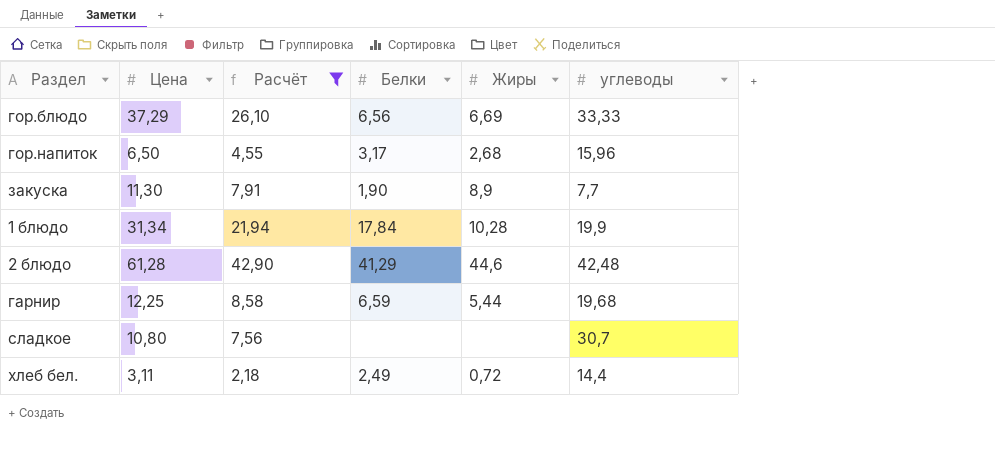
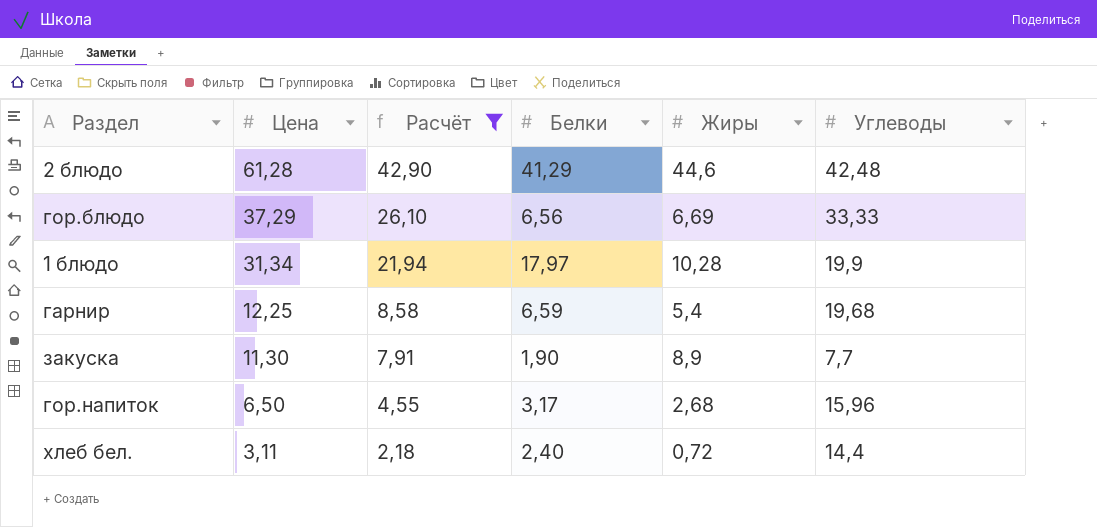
row order: none -> Цена descending
column name: углеводы -> Углеводы
row сладкое: 10,80 | 7,56 | none | none | 30,7 -> none
1 блюдо | Белки: 17,84 -> 17,97
гарнир | Жиры: 5,44 -> 5,4
хлеб бел. | Белки: 2,49 -> 2,40

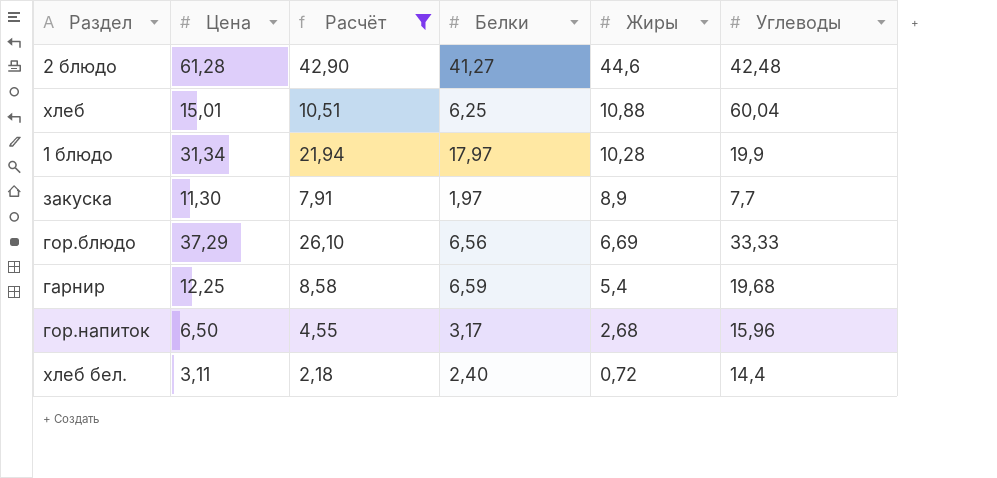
row order: Цена descending -> Жиры descending
2 блюдо | Белки: 41,29 -> 41,27
row хлеб: none -> 15,01 | 10,51 | 6,25 | 10,88 | 60,04
закуска | Белки: 1,90 -> 1,97

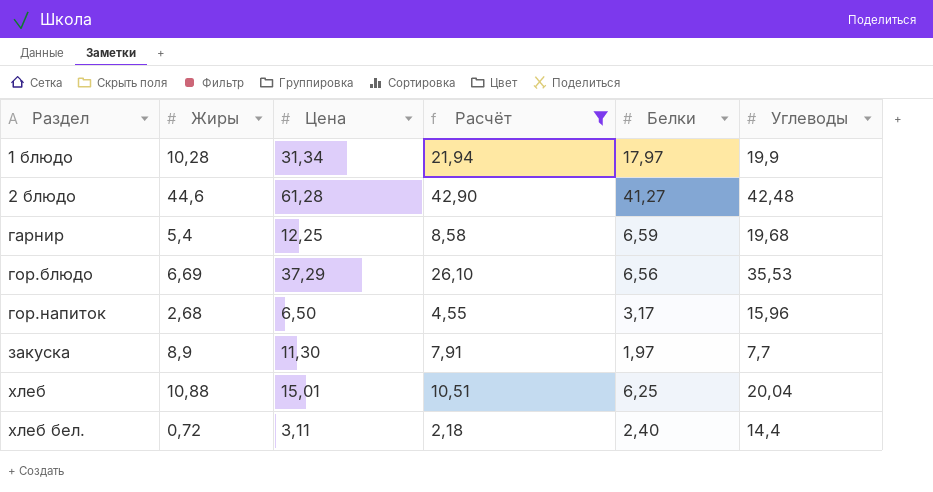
row order: Жиры descending -> Раздел ascending
column Жиры | position: 5 -> 2
гор.блюдо | Углеводы: 33,33 -> 35,53
хлеб | Углеводы: 60,04 -> 20,04

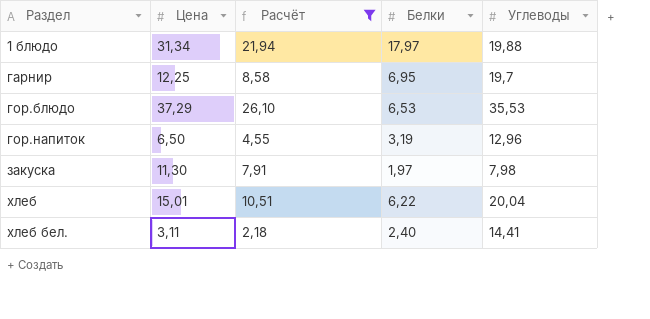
column Жиры | position: 2 -> none
row 2 блюдо: 44,6 | 61,28 | 42,90 | 41,27 | 42,48 -> none
1 блюдо | Углеводы: 19,9 -> 19,88
гарнир | Белки: 6,59 -> 6,95
гарнир | Углеводы: 19,68 -> 19,7
гор.блюдо | Белки: 6,56 -> 6,53
гор.напиток | Белки: 3,17 -> 3,19
гор.напиток | Углеводы: 15,96 -> 12,96
закуска | Углеводы: 7,7 -> 7,98
хлеб | Белки: 6,25 -> 6,22
хлеб бел. | Углеводы: 14,4 -> 14,41

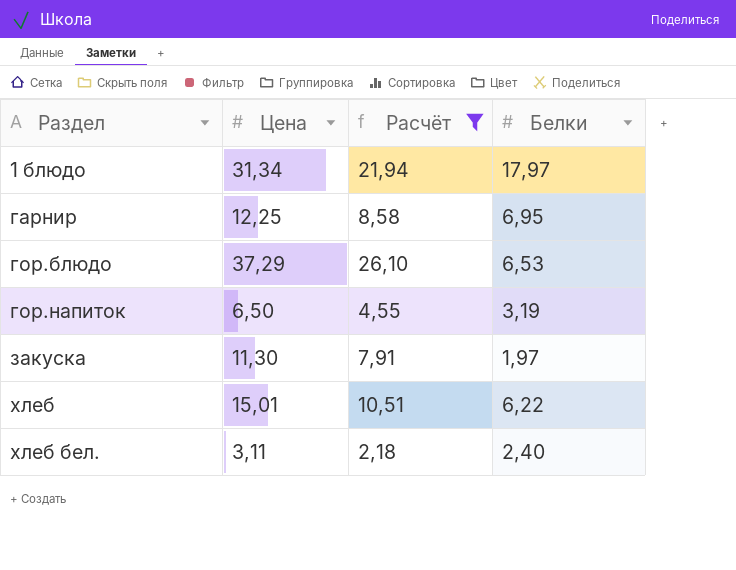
column Углеводы | position: 5 -> none

